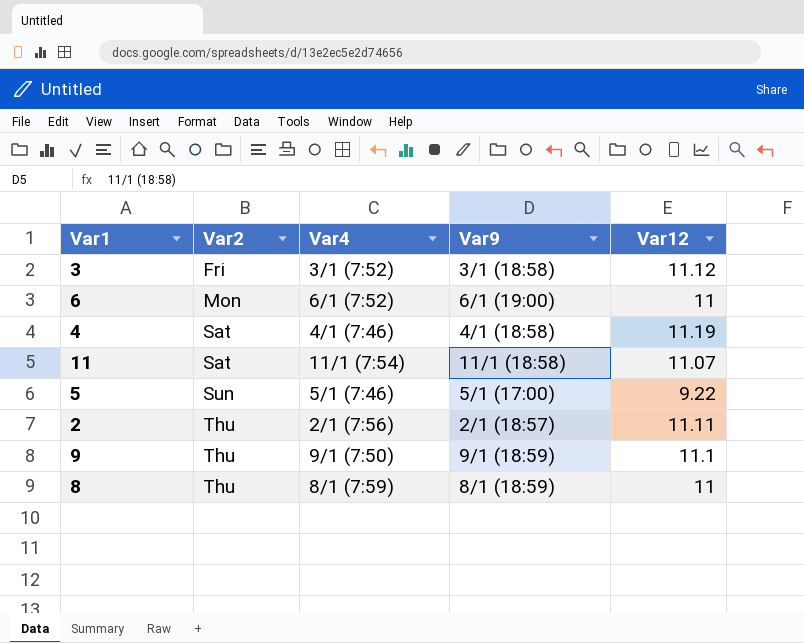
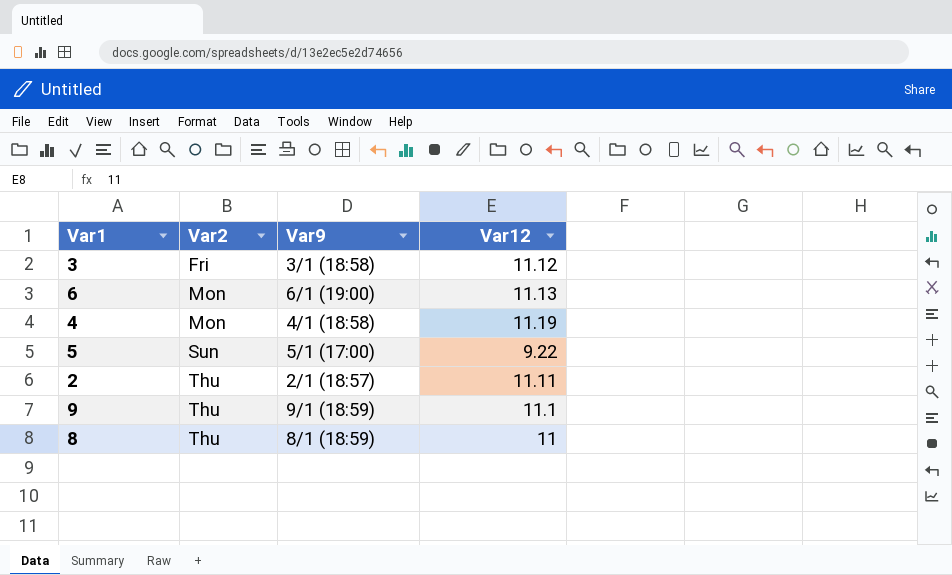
column Var4 | position: 3 -> none
row 11: Sat | 11/1 (7:54) | 11/1 (18:58) | 11.07 -> none
6 | Var12: 11 -> 11.13
4 | Var2: Sat -> Mon

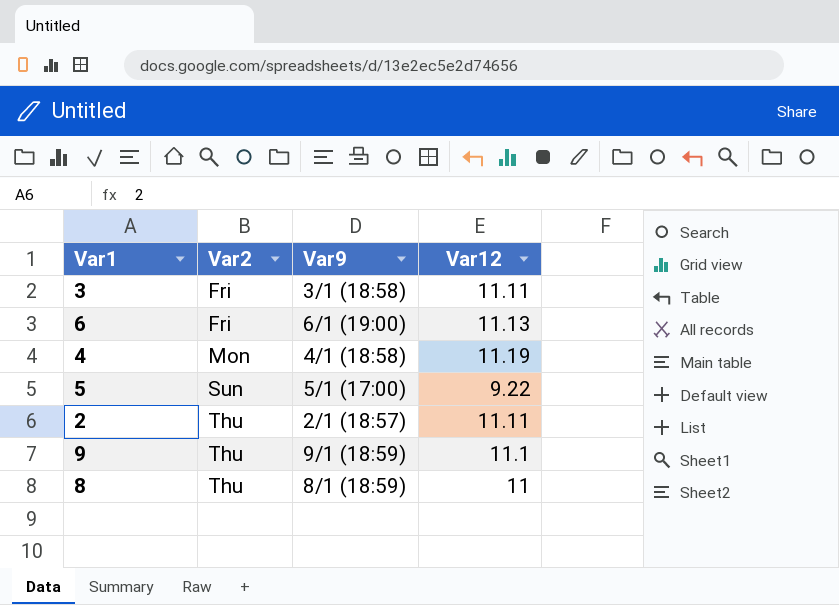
3 | Var12: 11.12 -> 11.11
6 | Var2: Mon -> Fri

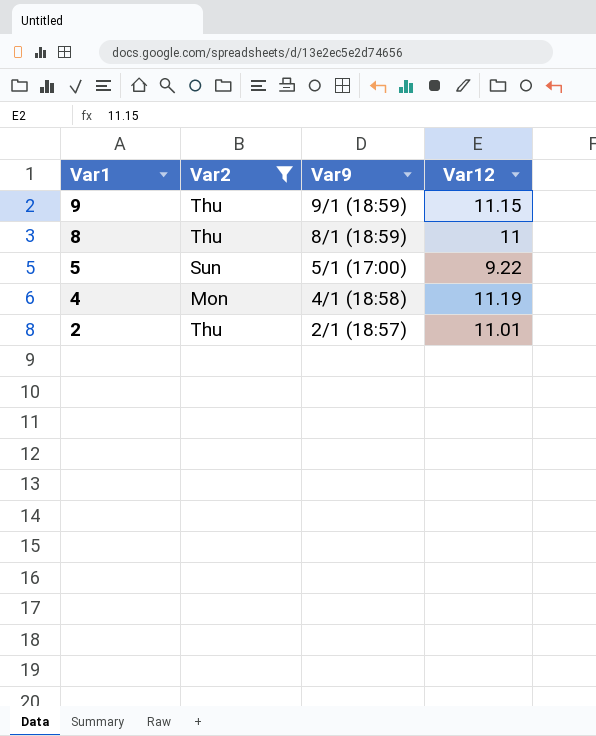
filter: none -> Var2 != Fri
row order: Var2 ascending -> Var1 descending
9 | Var12: 11.1 -> 11.15
2 | Var12: 11.11 -> 11.01

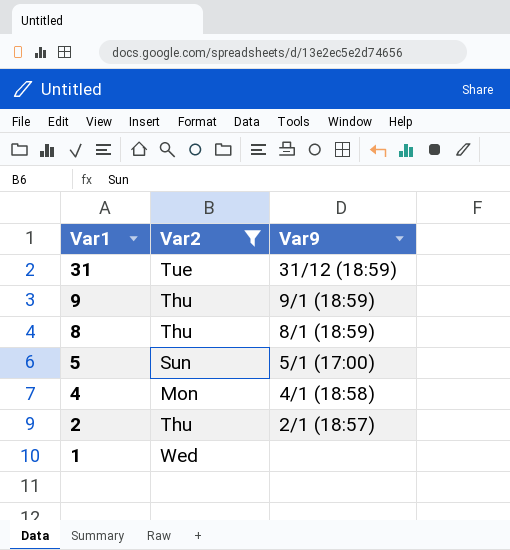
column Var12 | position: 4 -> none
row 31: none -> Tue | 31/12 (18:59)
row 1: none -> Wed | none

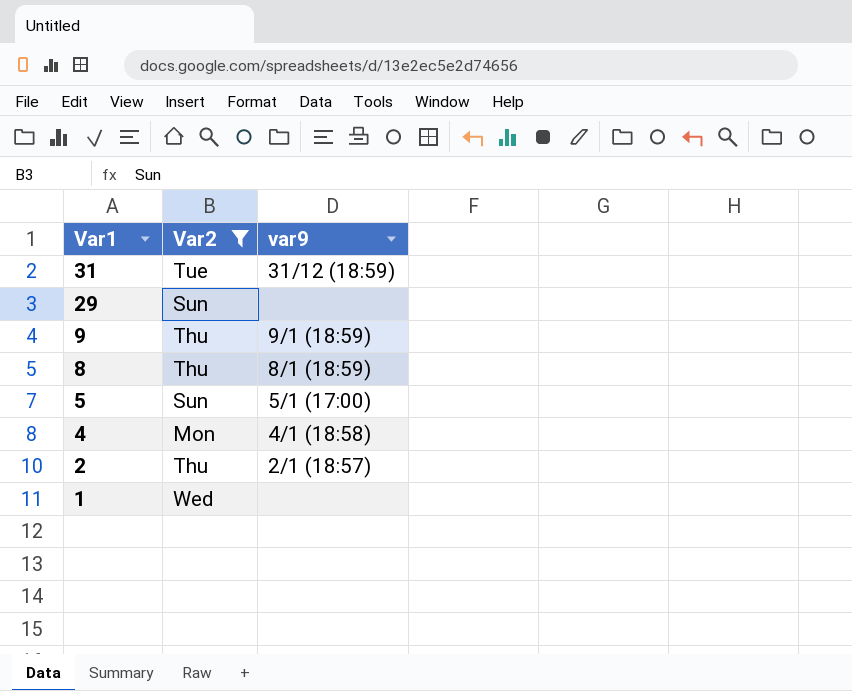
column name: Var9 -> var9
row 29: none -> Sun | none

